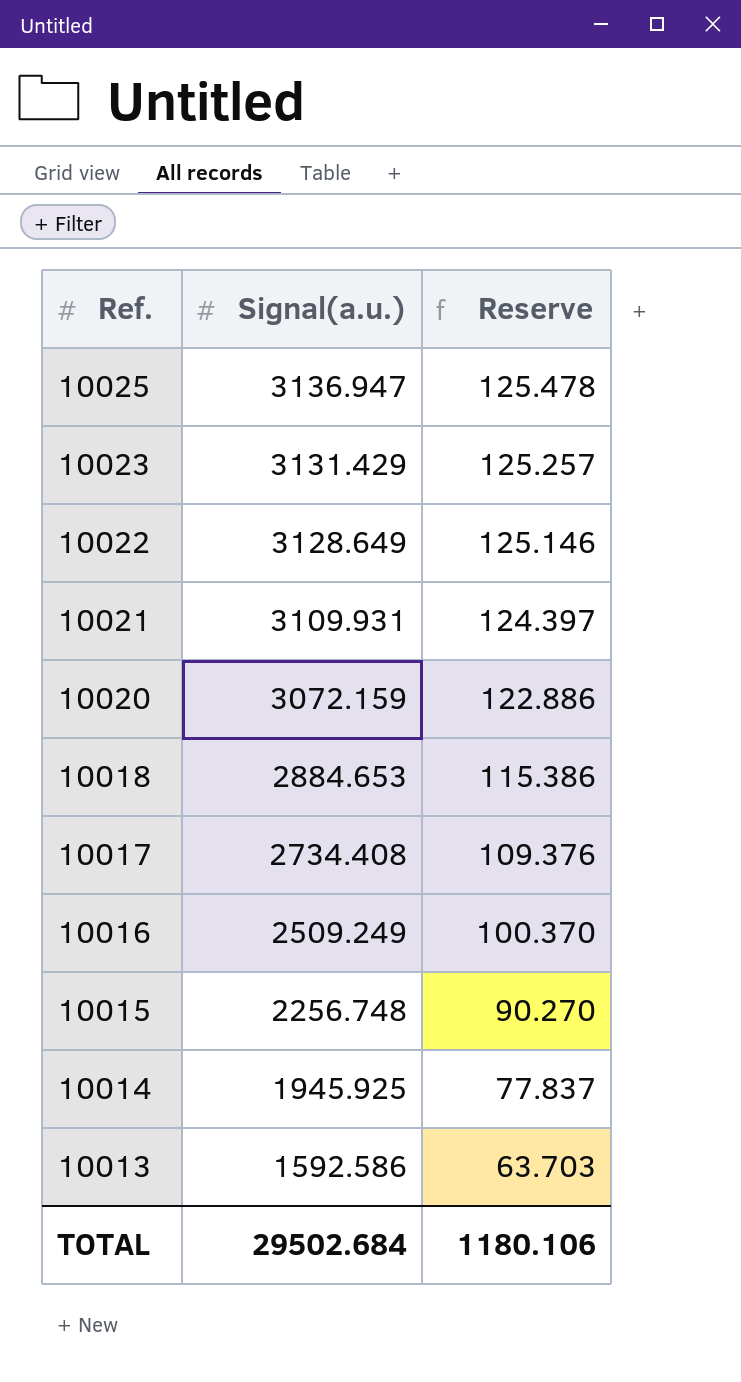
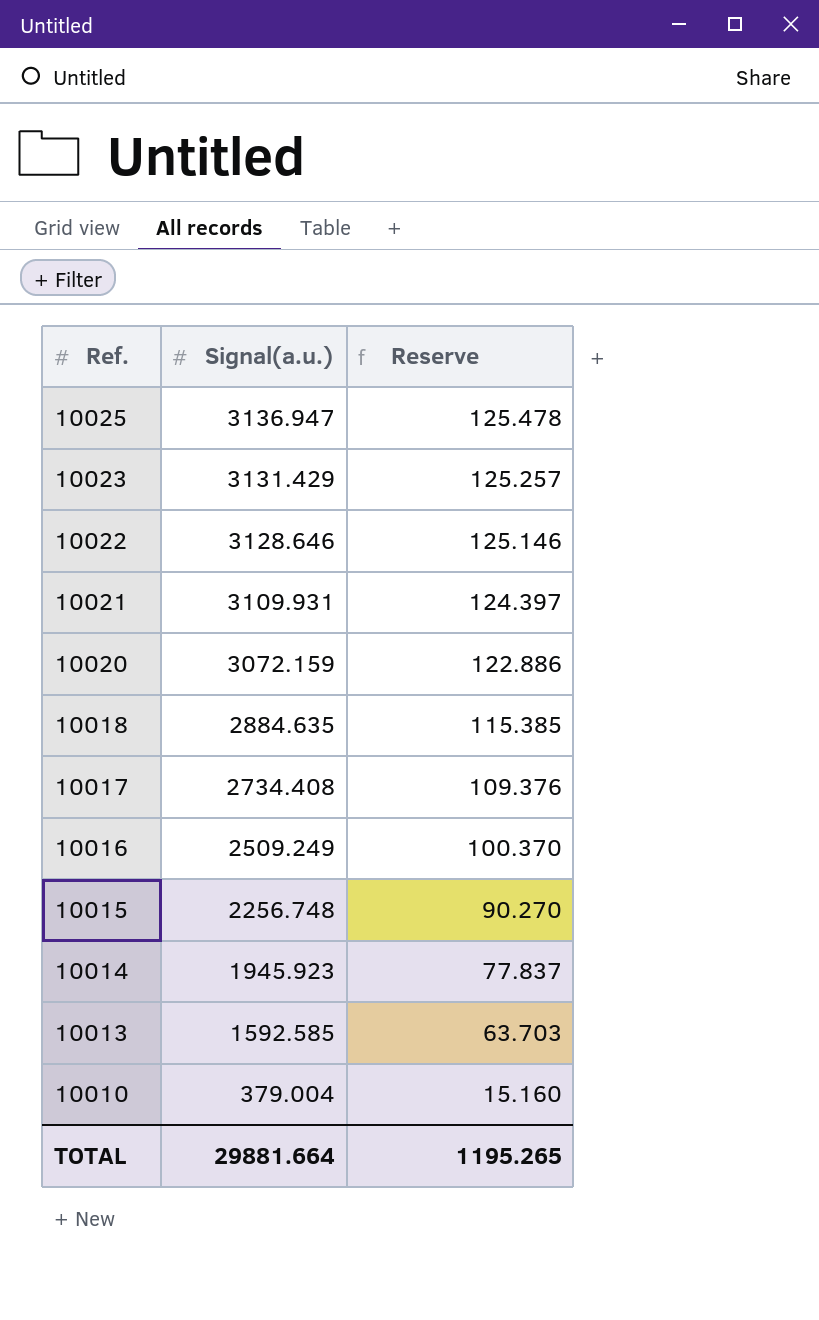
10022 | Signal(a.u.): 3128.649 -> 3128.646
10018 | Signal(a.u.): 2884.653 -> 2884.635
10018 | Reserve: 115.386 -> 115.385
10014 | Signal(a.u.): 1945.925 -> 1945.923
10013 | Signal(a.u.): 1592.586 -> 1592.585
row 10010: none -> 379.004 | 15.160
TOTAL | Signal(a.u.): 29502.684 -> 29881.664
TOTAL | Reserve: 1180.106 -> 1195.265

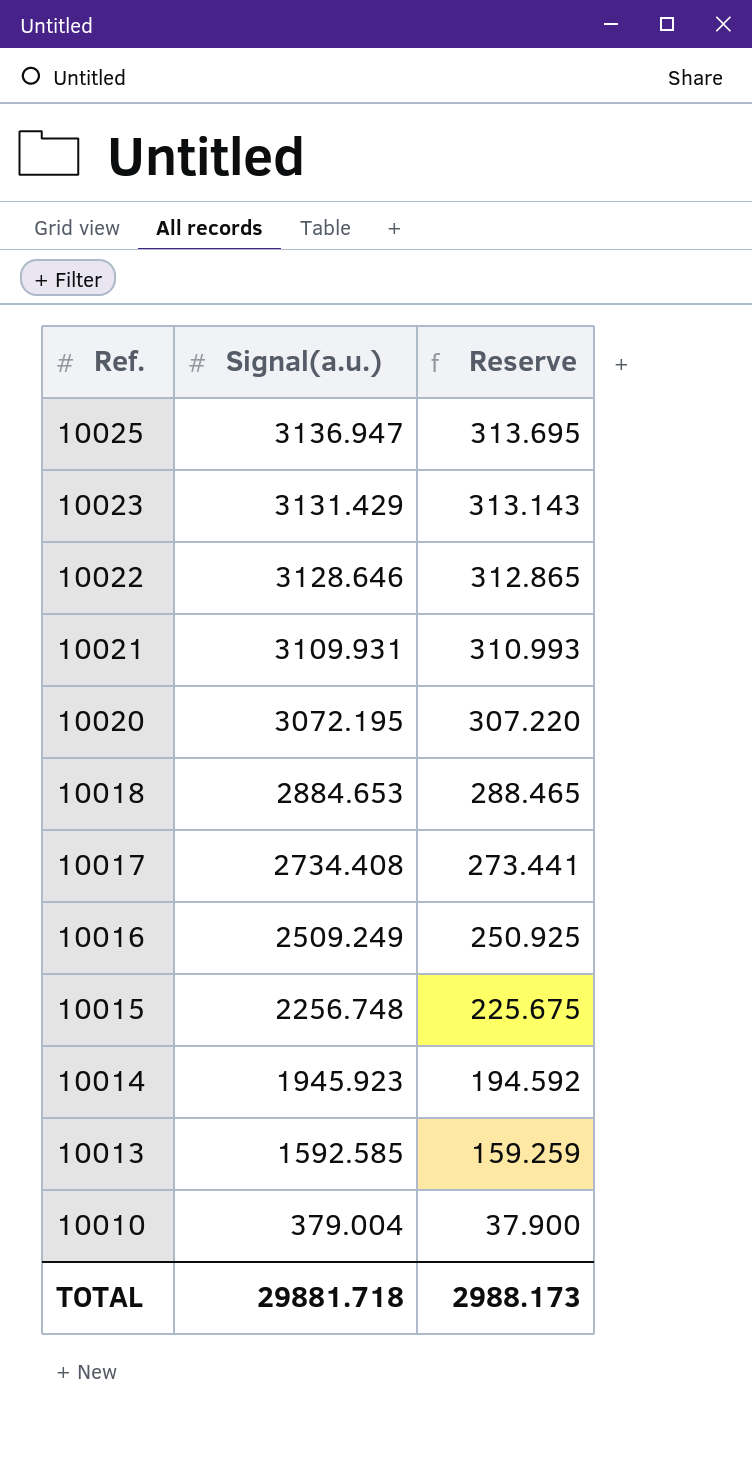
column Reserve | formula: [Signal(a.u.)] * 0.04 -> [Signal(a.u.)] * 0.1
10020 | Signal(a.u.): 3072.159 -> 3072.195
10018 | Signal(a.u.): 2884.635 -> 2884.653
TOTAL | Signal(a.u.): 29881.664 -> 29881.718
TOTAL | Reserve: 1195.265 -> 2988.173

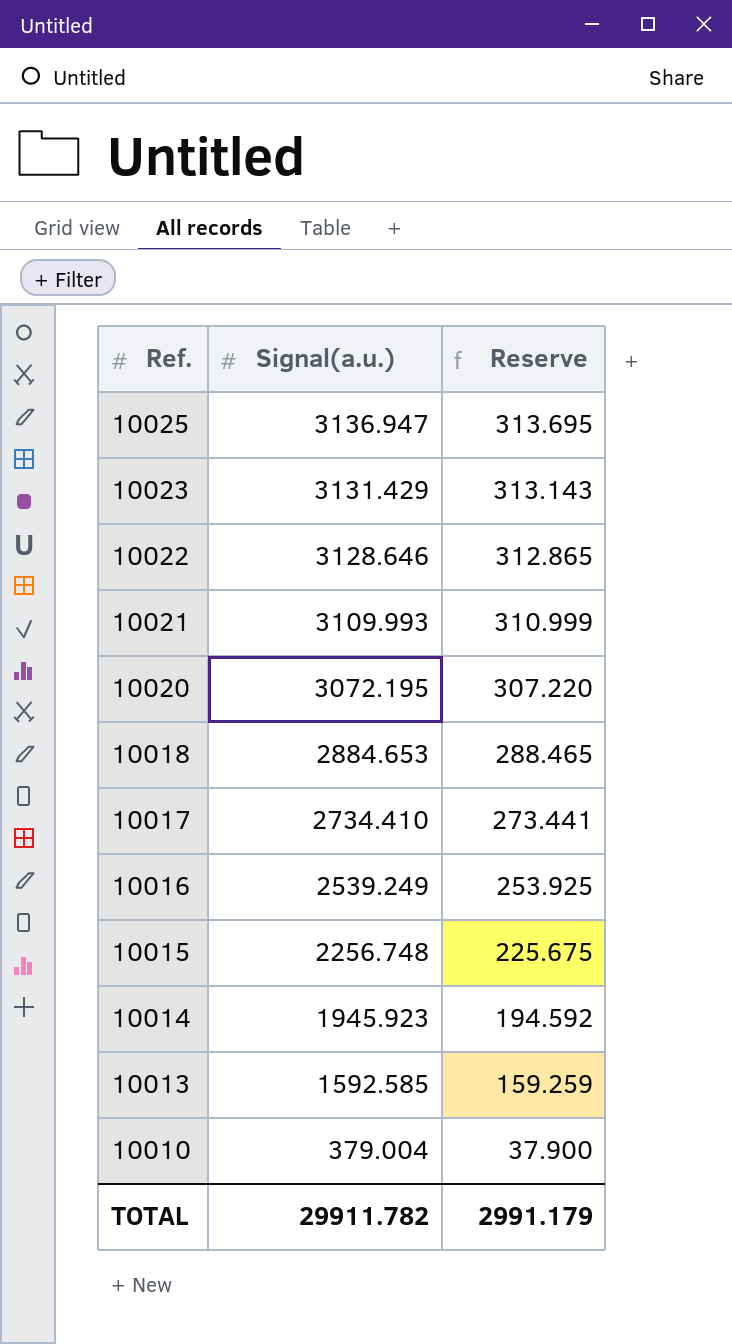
10021 | Signal(a.u.): 3109.931 -> 3109.993
10021 | Reserve: 310.993 -> 310.999
10017 | Signal(a.u.): 2734.408 -> 2734.410
10016 | Signal(a.u.): 2509.249 -> 2539.249
10016 | Reserve: 250.925 -> 253.925
TOTAL | Signal(a.u.): 29881.718 -> 29911.782
TOTAL | Reserve: 2988.173 -> 2991.179

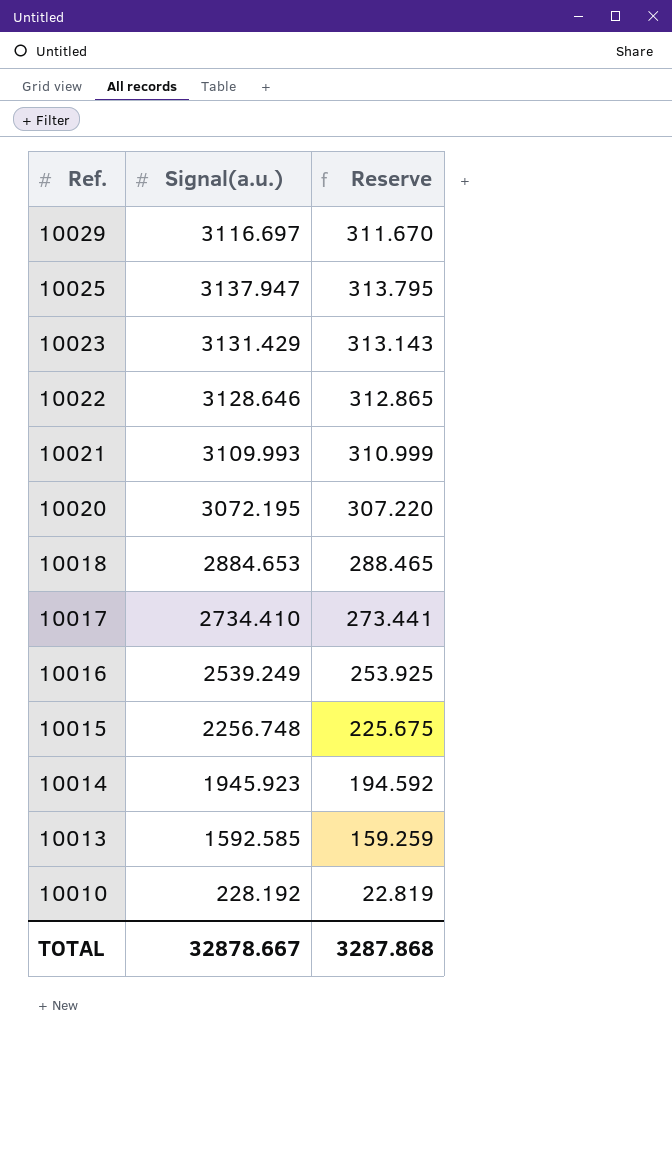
row 10029: none -> 3116.697 | 311.670
10025 | Signal(a.u.): 3136.947 -> 3137.947
10025 | Reserve: 313.695 -> 313.795
10010 | Signal(a.u.): 379.004 -> 228.192
10010 | Reserve: 37.900 -> 22.819
TOTAL | Signal(a.u.): 29911.782 -> 32878.667
TOTAL | Reserve: 2991.179 -> 3287.868

